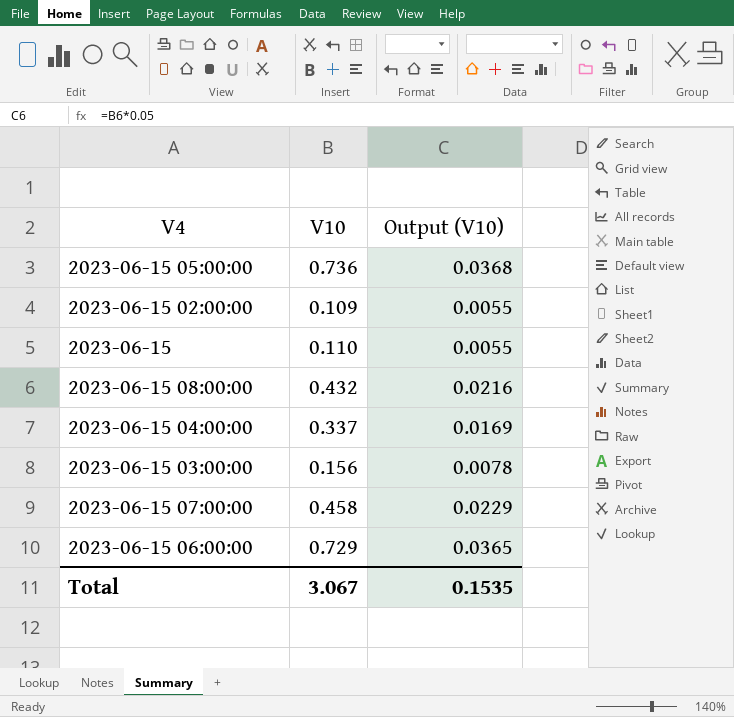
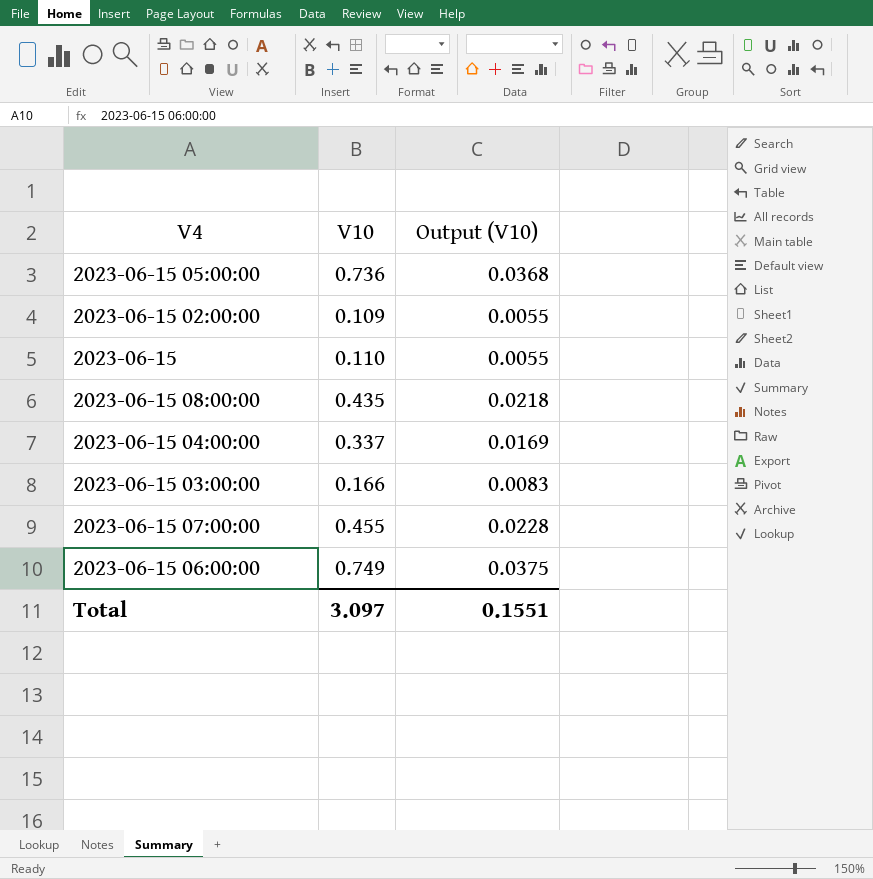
2023-06-15 08:00:00 | V10: 0.432 -> 0.435
2023-06-15 08:00:00 | Output (V10): 0.0216 -> 0.0218
2023-06-15 03:00:00 | V10: 0.156 -> 0.166
2023-06-15 03:00:00 | Output (V10): 0.0078 -> 0.0083
2023-06-15 07:00:00 | V10: 0.458 -> 0.455
2023-06-15 07:00:00 | Output (V10): 0.0229 -> 0.0228
2023-06-15 06:00:00 | V10: 0.729 -> 0.749
2023-06-15 06:00:00 | Output (V10): 0.0365 -> 0.0375
Total | V10: 3.067 -> 3.097
Total | Output (V10): 0.1535 -> 0.1551

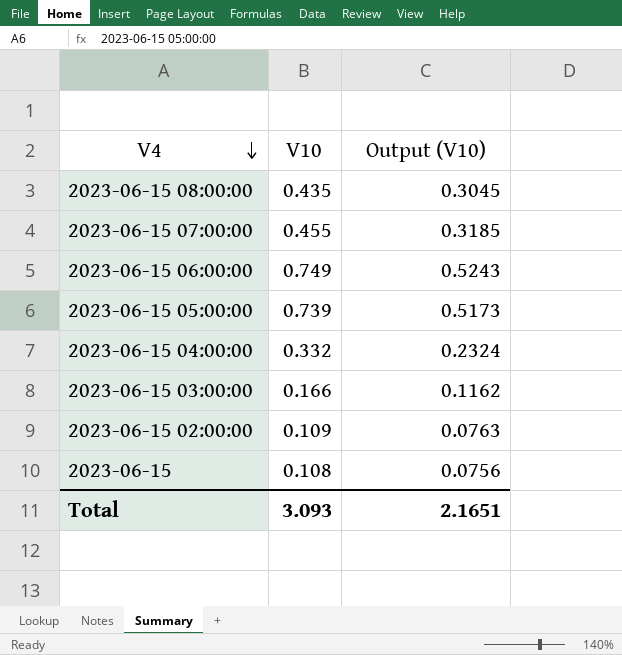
row order: none -> V4 descending
column Output (V10) | formula: [V10] * 0.05 -> [V10] * 0.7
2023-06-15 05:00:00 | V10: 0.736 -> 0.739
2023-06-15 04:00:00 | V10: 0.337 -> 0.332
2023-06-15 | V10: 0.110 -> 0.108
Total | V10: 3.097 -> 3.093
Total | Output (V10): 0.1551 -> 2.1651

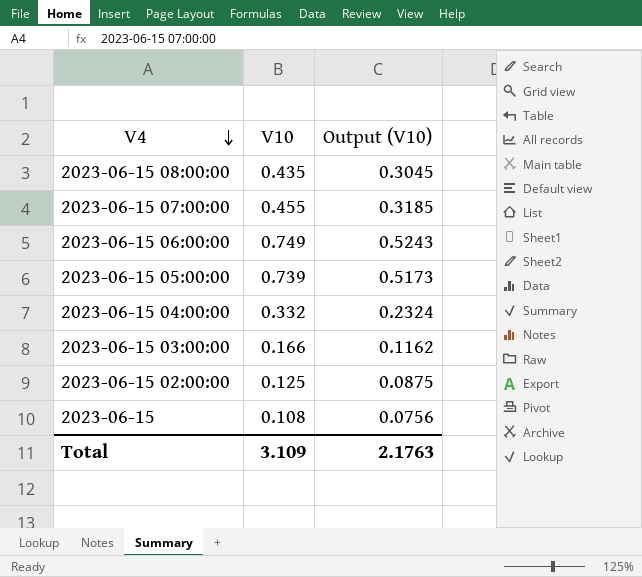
2023-06-15 02:00:00 | V10: 0.109 -> 0.125
2023-06-15 02:00:00 | Output (V10): 0.0763 -> 0.0875
Total | V10: 3.093 -> 3.109
Total | Output (V10): 2.1651 -> 2.1763

